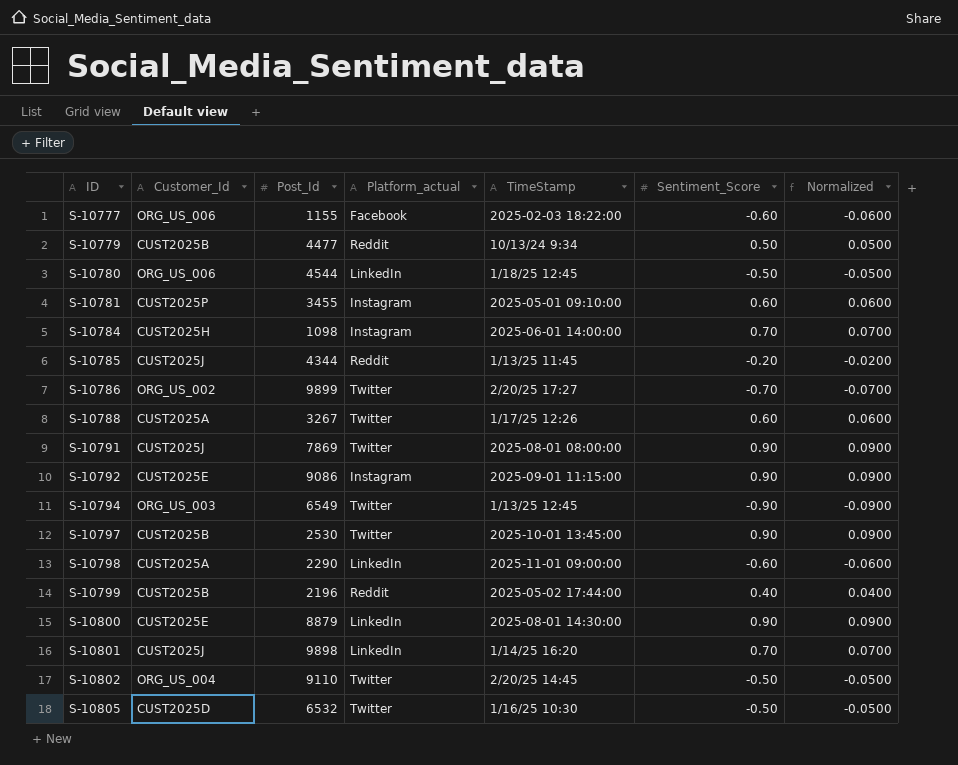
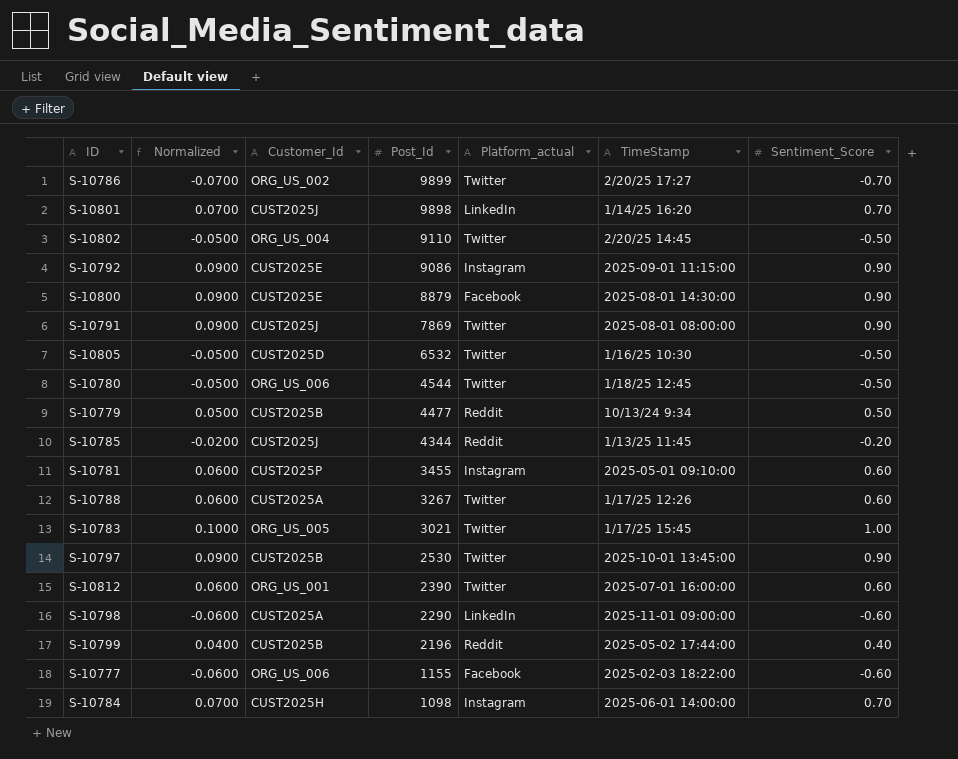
row order: ID ascending -> Post_Id descending
column Normalized | position: 7 -> 2
row S-10794: ORG_US_003 | 6549 | Twitter | 1/13/25 12:45 | -0.90 | -0.0900 -> none
S-10800 | Platform_actual: LinkedIn -> Facebook
S-10780 | Platform_actual: LinkedIn -> Twitter
row S-10783: none -> 0.1000 | ORG_US_005 | 3021 | Twitter | 1/17/25 15:45 | 1.00
row S-10812: none -> 0.0600 | ORG_US_001 | 2390 | Twitter | 2025-07-01 16:00:00 | 0.60

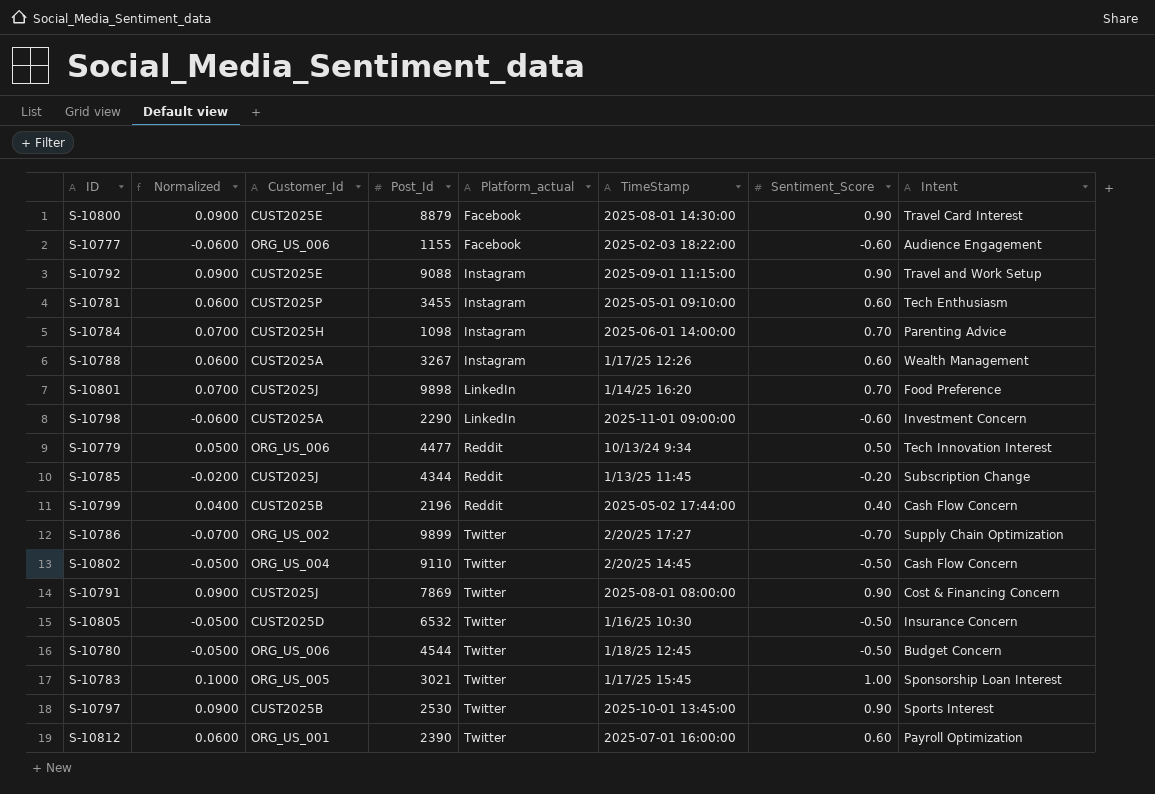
row order: Post_Id descending -> Platform_actual ascending
column Intent | position: none -> 8
S-10792 | Post_Id: 9086 -> 9088
S-10788 | Platform_actual: Twitter -> Instagram
S-10779 | Customer_Id: CUST2025B -> ORG_US_006

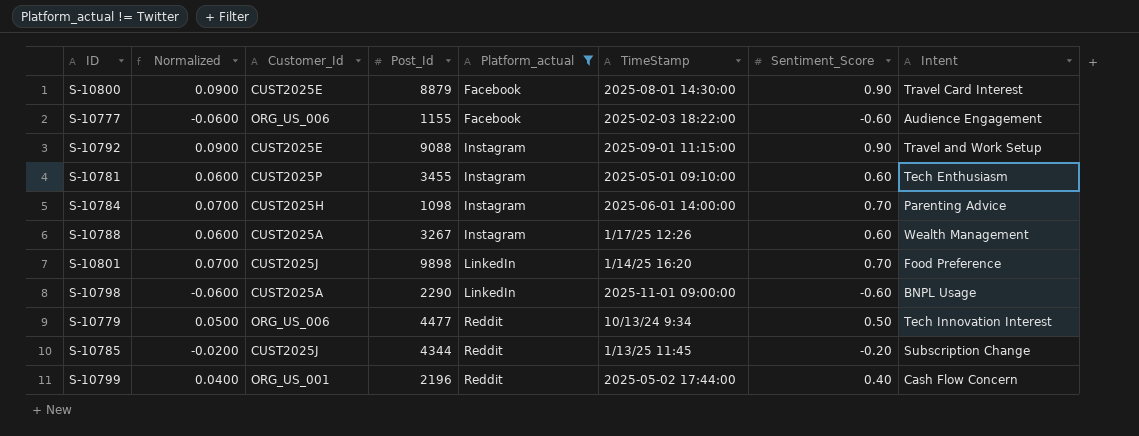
filter: none -> Platform_actual != Twitter
S-10798 | Intent: Investment Concern -> BNPL Usage
S-10799 | Customer_Id: CUST2025B -> ORG_US_001

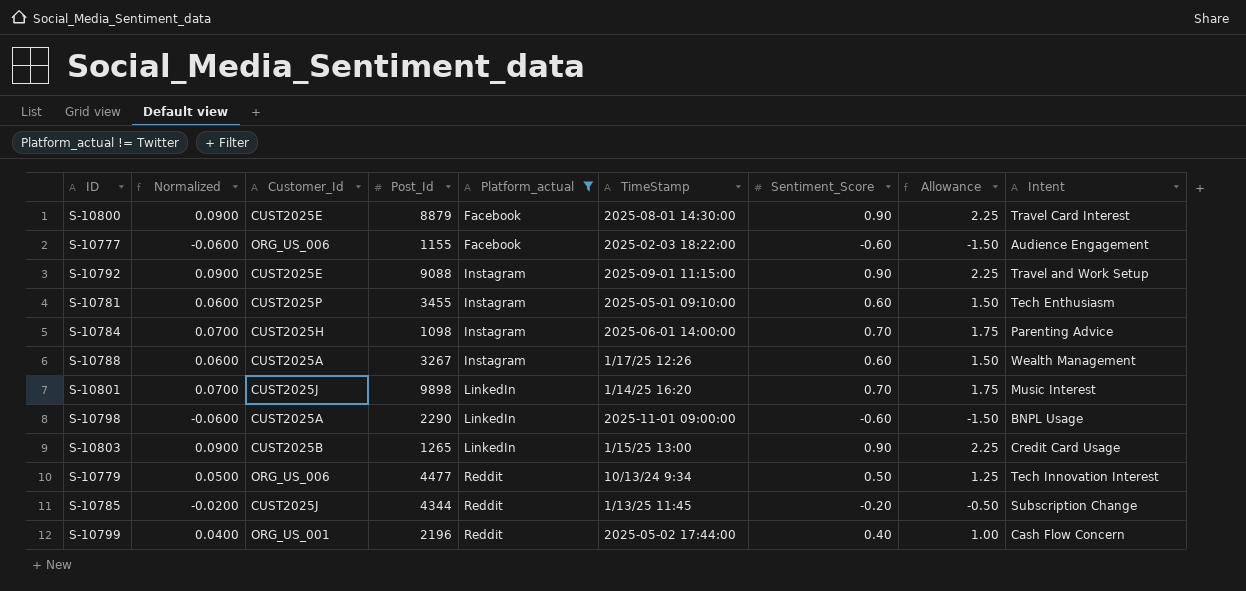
column Allowance | formula: none -> [Sentiment_Score] * 2.5
S-10801 | Intent: Food Preference -> Music Interest
row S-10803: none -> 0.0900 | CUST2025B | 1265 | LinkedIn | 1/15/25 13:00 | 0.90 | 2.25 | Credit Card Usage

